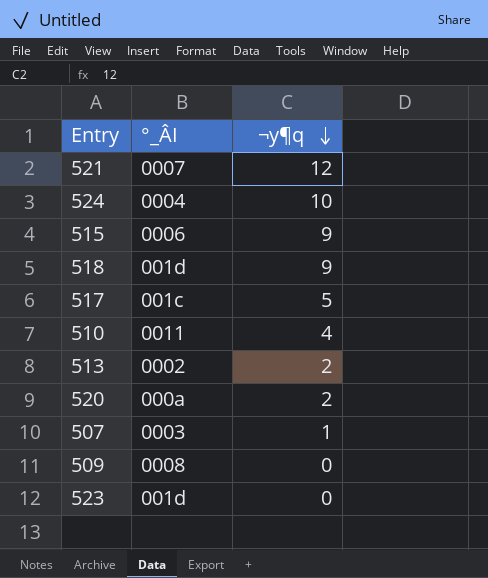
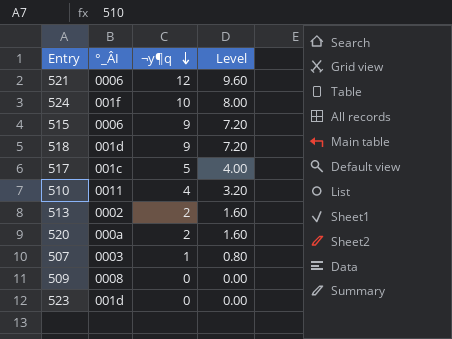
column Level | formula: none -> [¬y¶q] * 0.8
521 | °_ÂI: 0007 -> 0006
524 | °_ÂI: 0004 -> 001f

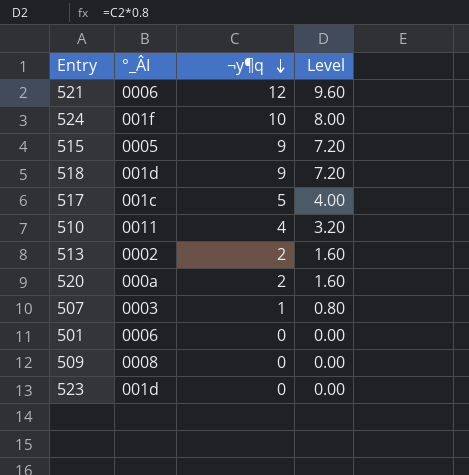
515 | °_ÂI: 0006 -> 0005
row 501: none -> 0006 | 0 | 0.00

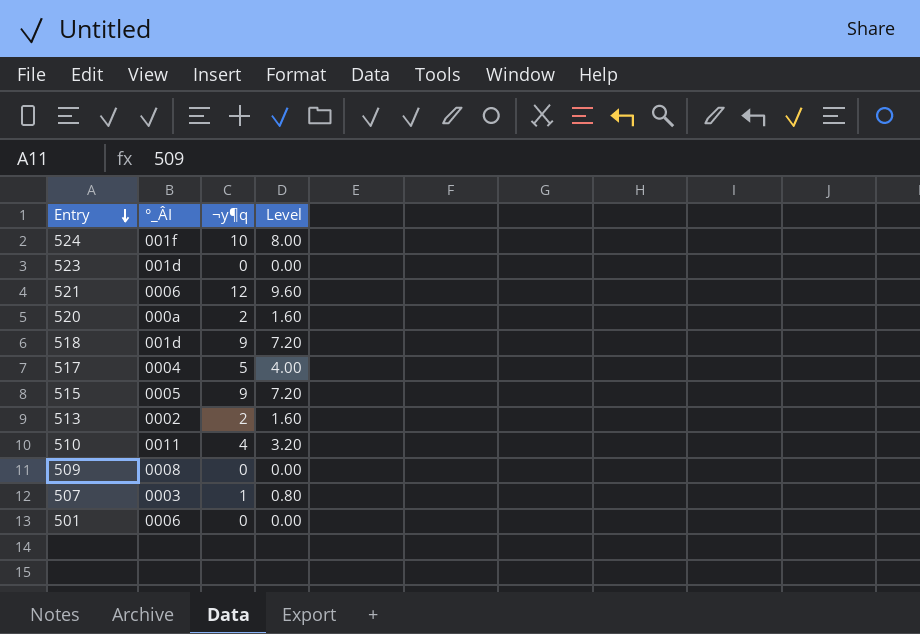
row order: ¬y¶q descending -> Entry descending
517 | °_ÂI: 001c -> 0004

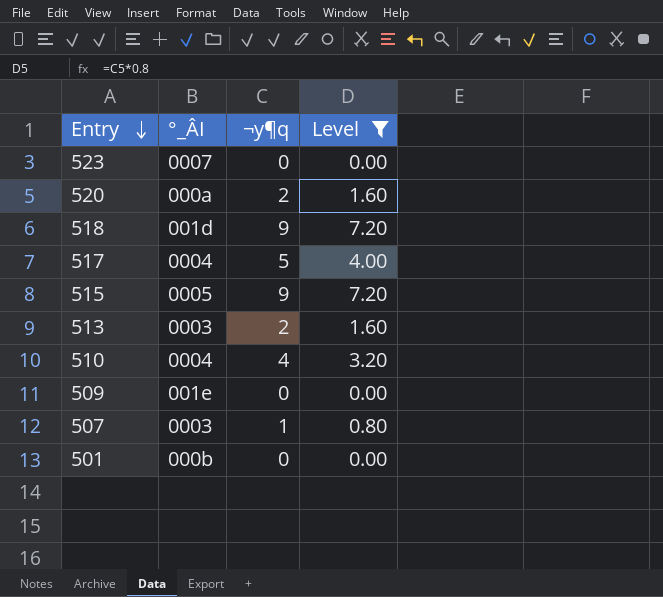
filter: none -> Level <= 7.20
523 | °_ÂI: 001d -> 0007
513 | °_ÂI: 0002 -> 0003
510 | °_ÂI: 0011 -> 0004
509 | °_ÂI: 0008 -> 001e
501 | °_ÂI: 0006 -> 000b

